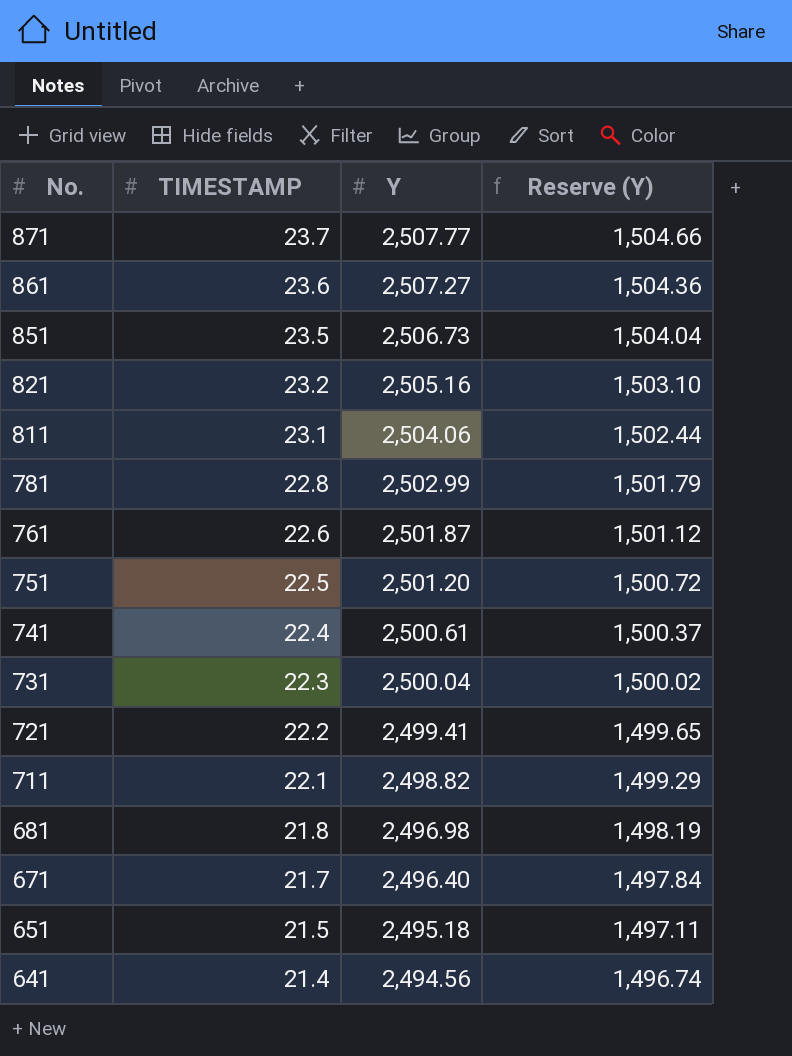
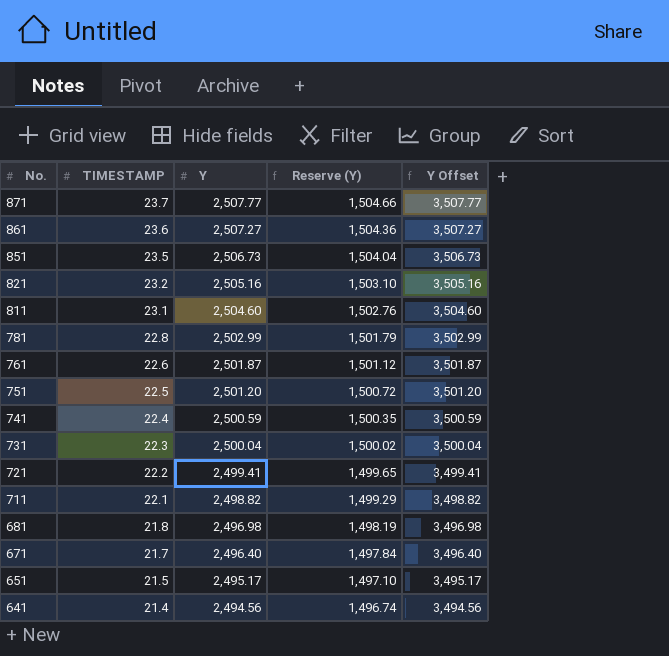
column Y Offset | formula: none -> [Y] + 1000
811 | Y: 2,504.06 -> 2,504.60
811 | Reserve (Y): 1,502.44 -> 1,502.76
741 | Y: 2,500.61 -> 2,500.59
741 | Reserve (Y): 1,500.37 -> 1,500.35
651 | Y: 2,495.18 -> 2,495.17
651 | Reserve (Y): 1,497.11 -> 1,497.10

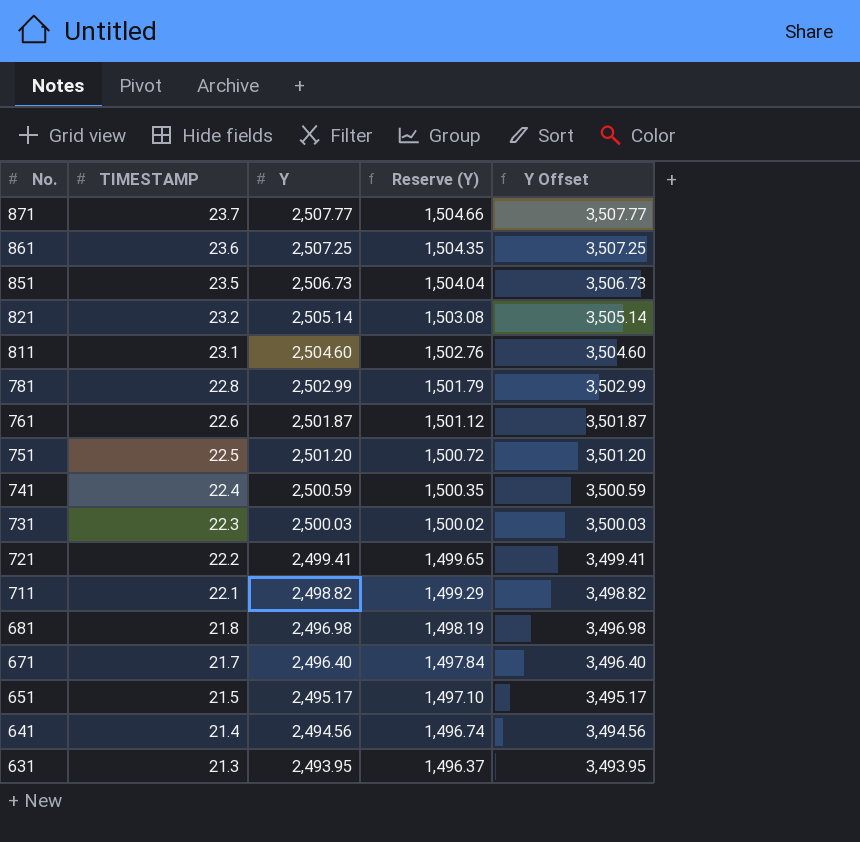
861 | Y: 2,507.27 -> 2,507.25
861 | Reserve (Y): 1,504.36 -> 1,504.35
861 | Y Offset: 3,507.27 -> 3,507.25
821 | Y: 2,505.16 -> 2,505.14
821 | Reserve (Y): 1,503.10 -> 1,503.08
821 | Y Offset: 3,505.16 -> 3,505.14
731 | Y: 2,500.04 -> 2,500.03
731 | Y Offset: 3,500.04 -> 3,500.03
row 631: none -> 21.3 | 2,493.95 | 1,496.37 | 3,493.95

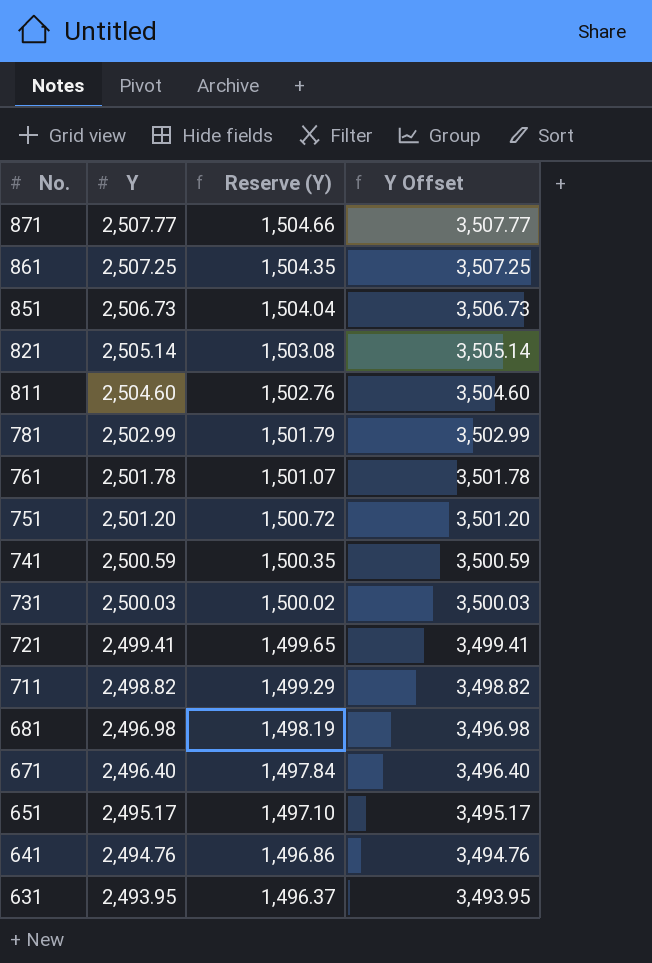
column TIMESTAMP | position: 2 -> none
761 | Y: 2,501.87 -> 2,501.78
761 | Reserve (Y): 1,501.12 -> 1,501.07
761 | Y Offset: 3,501.87 -> 3,501.78
641 | Y: 2,494.56 -> 2,494.76
641 | Reserve (Y): 1,496.74 -> 1,496.86
641 | Y Offset: 3,494.56 -> 3,494.76

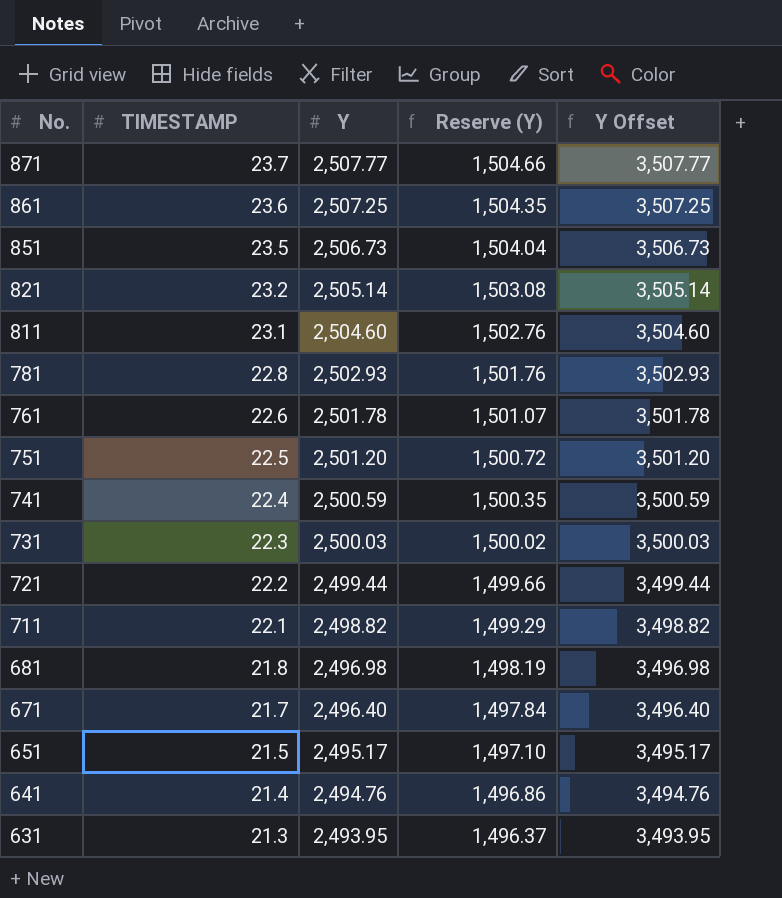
column TIMESTAMP | position: none -> 2
781 | Y: 2,502.99 -> 2,502.93
781 | Reserve (Y): 1,501.79 -> 1,501.76
781 | Y Offset: 3,502.99 -> 3,502.93
721 | Y: 2,499.41 -> 2,499.44
721 | Reserve (Y): 1,499.65 -> 1,499.66
721 | Y Offset: 3,499.41 -> 3,499.44

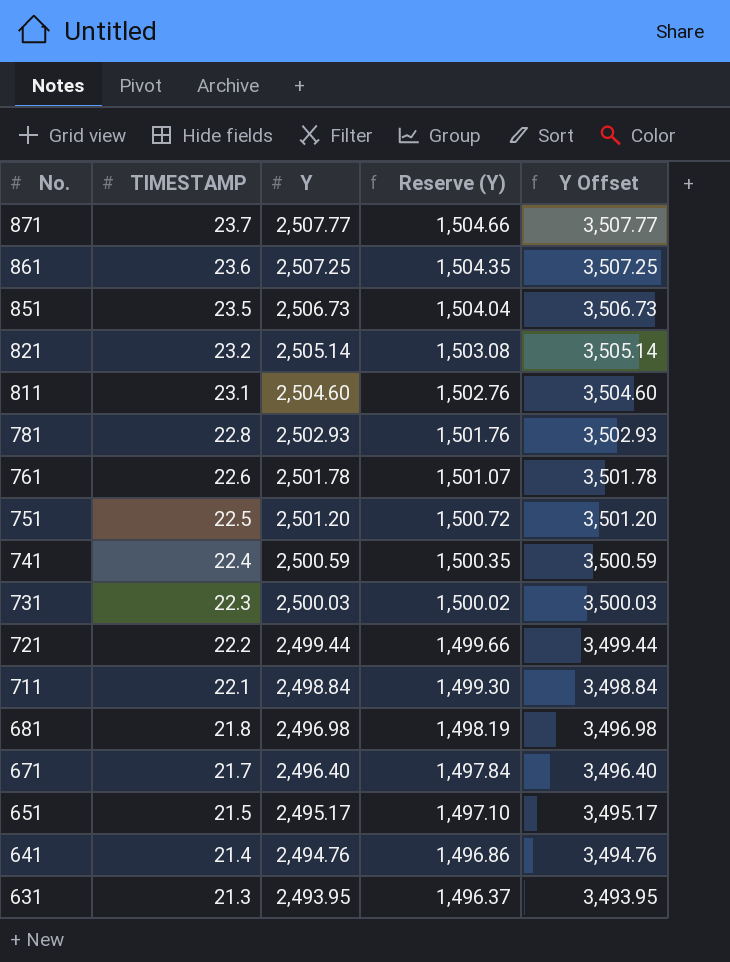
711 | Y: 2,498.82 -> 2,498.84
711 | Reserve (Y): 1,499.29 -> 1,499.30
711 | Y Offset: 3,498.82 -> 3,498.84

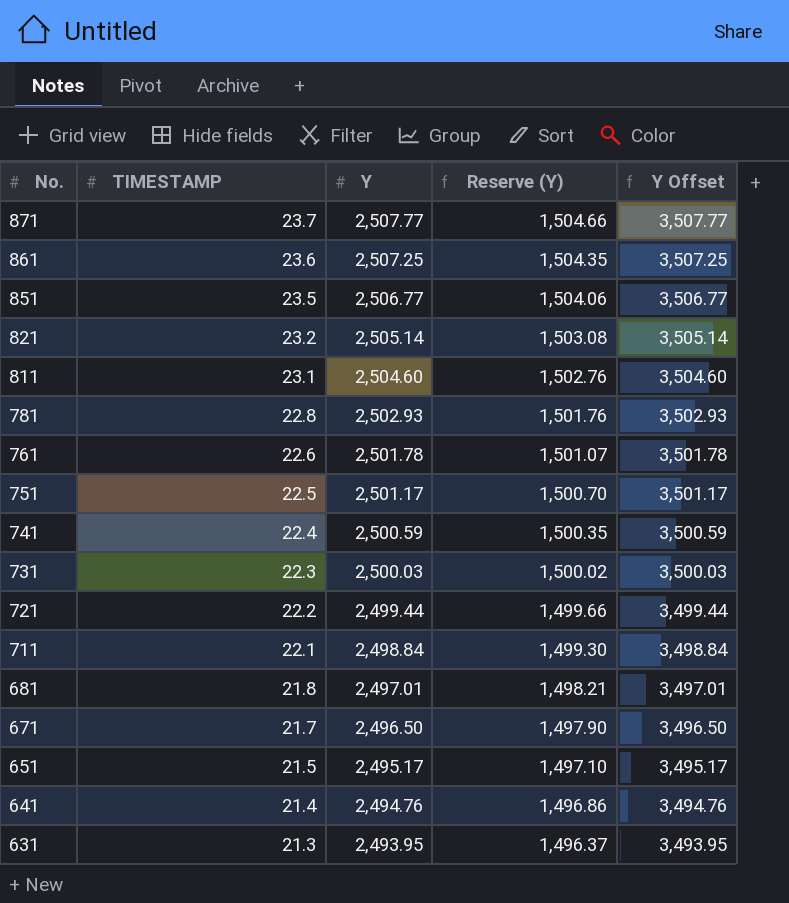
851 | Y: 2,506.73 -> 2,506.77
851 | Reserve (Y): 1,504.04 -> 1,504.06
851 | Y Offset: 3,506.73 -> 3,506.77
751 | Y: 2,501.20 -> 2,501.17
751 | Reserve (Y): 1,500.72 -> 1,500.70
751 | Y Offset: 3,501.20 -> 3,501.17
681 | Y: 2,496.98 -> 2,497.01
681 | Reserve (Y): 1,498.19 -> 1,498.21
681 | Y Offset: 3,496.98 -> 3,497.01
671 | Y: 2,496.40 -> 2,496.50
671 | Reserve (Y): 1,497.84 -> 1,497.90
671 | Y Offset: 3,496.40 -> 3,496.50

